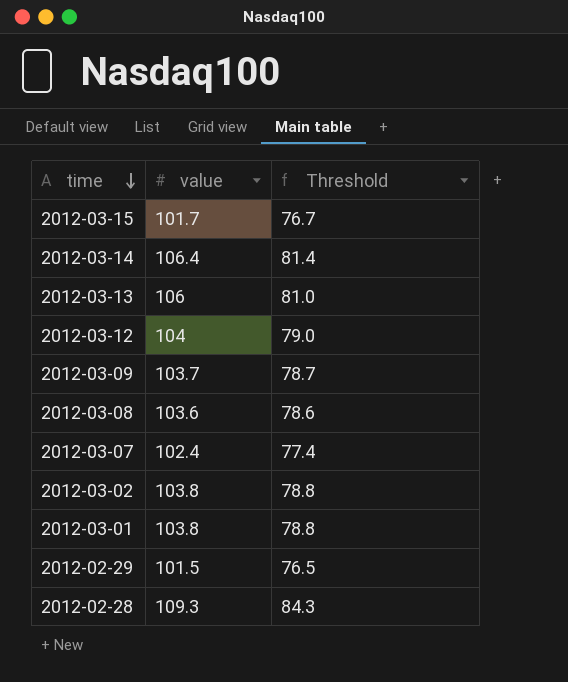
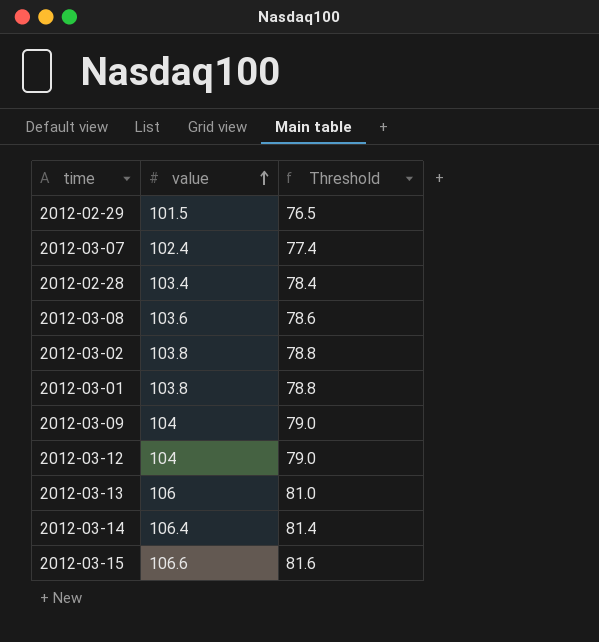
row order: time descending -> value ascending
2012-02-28 | value: 109.3 -> 103.4
2012-02-28 | Threshold: 84.3 -> 78.4
2012-03-09 | value: 103.7 -> 104
2012-03-09 | Threshold: 78.7 -> 79.0
2012-03-15 | value: 101.7 -> 106.6
2012-03-15 | Threshold: 76.7 -> 81.6

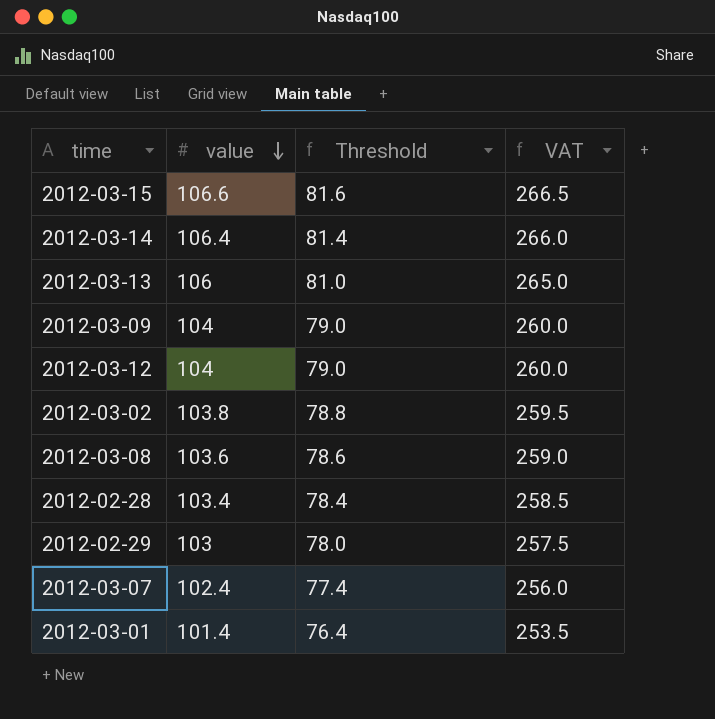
row order: value ascending -> value descending
column VAT | formula: none -> [value] * 2.5
2012-02-29 | value: 101.5 -> 103
2012-02-29 | Threshold: 76.5 -> 78.0
2012-03-01 | value: 103.8 -> 101.4
2012-03-01 | Threshold: 78.8 -> 76.4

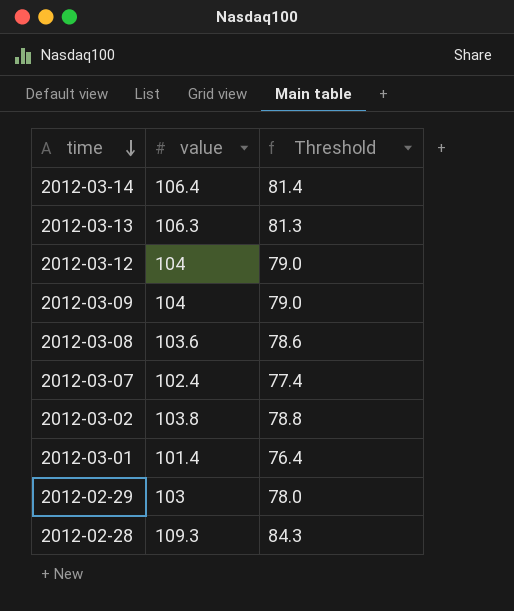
row order: value descending -> time descending
column VAT | formula: [value] * 2.5 -> none
row 2012-03-15: 106.6 | 81.6 | 266.5 -> none
2012-03-13 | value: 106 -> 106.3
2012-03-13 | Threshold: 81.0 -> 81.3
2012-02-28 | value: 103.4 -> 109.3
2012-02-28 | Threshold: 78.4 -> 84.3

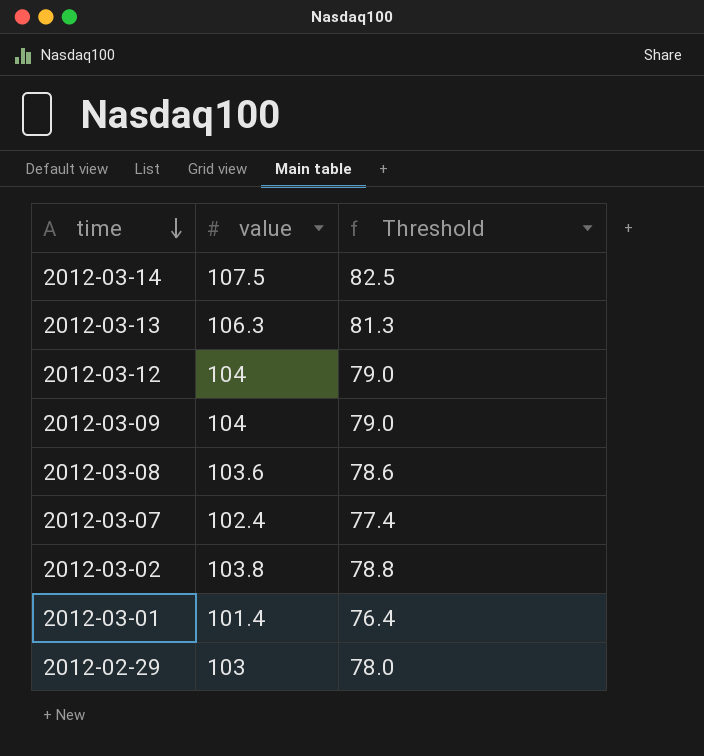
row 2012-02-28: 109.3 | 84.3 -> none
2012-03-14 | value: 106.4 -> 107.5
2012-03-14 | Threshold: 81.4 -> 82.5

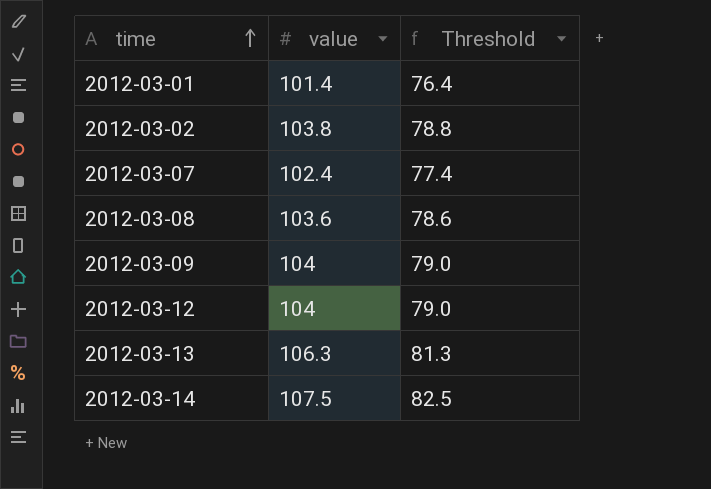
row order: time descending -> time ascending
row 2012-02-29: 103 | 78.0 -> none

